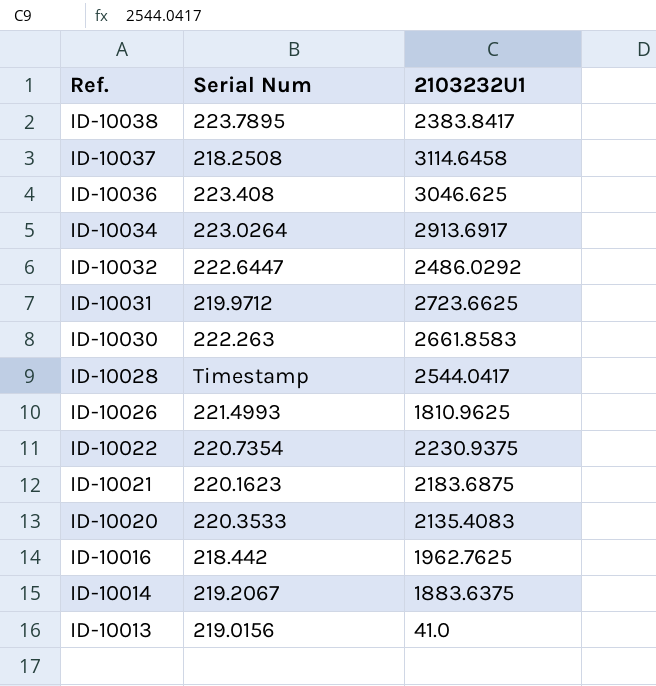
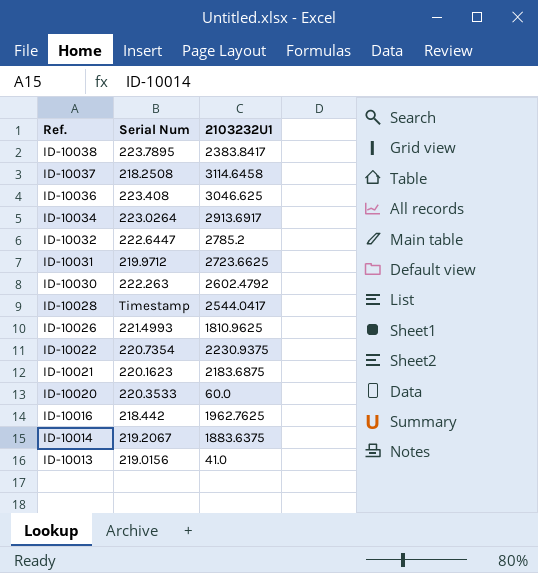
ID-10032 | 2103232U1: 2486.0292 -> 2785.2
ID-10030 | 2103232U1: 2661.8583 -> 2602.4792
ID-10020 | 2103232U1: 2135.4083 -> 60.0

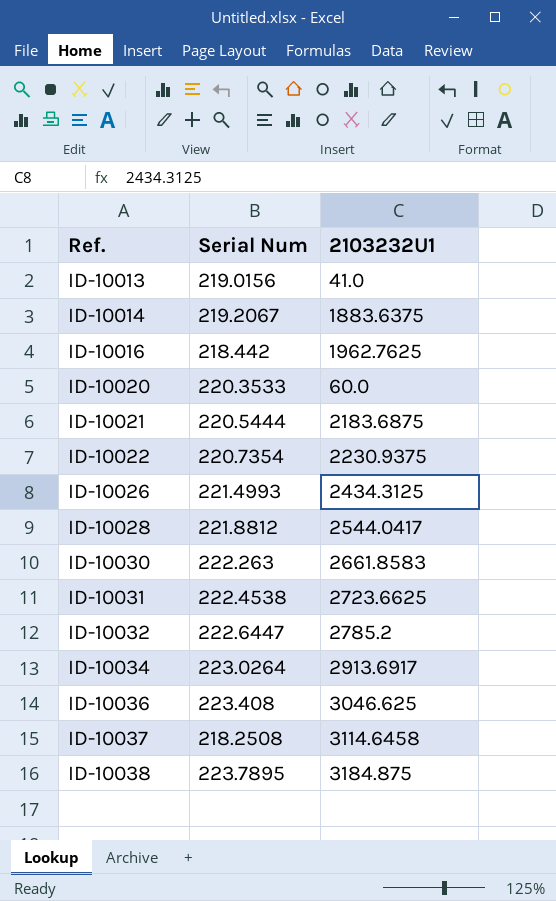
row order: Ref. descending -> Ref. ascending
ID-10021 | Serial Num: 220.1623 -> 220.5444
ID-10026 | 2103232U1: 1810.9625 -> 2434.3125
ID-10028 | Serial Num: Timestamp -> 221.8812
ID-10030 | 2103232U1: 2602.4792 -> 2661.8583
ID-10031 | Serial Num: 219.9712 -> 222.4538
ID-10038 | 2103232U1: 2383.8417 -> 3184.875

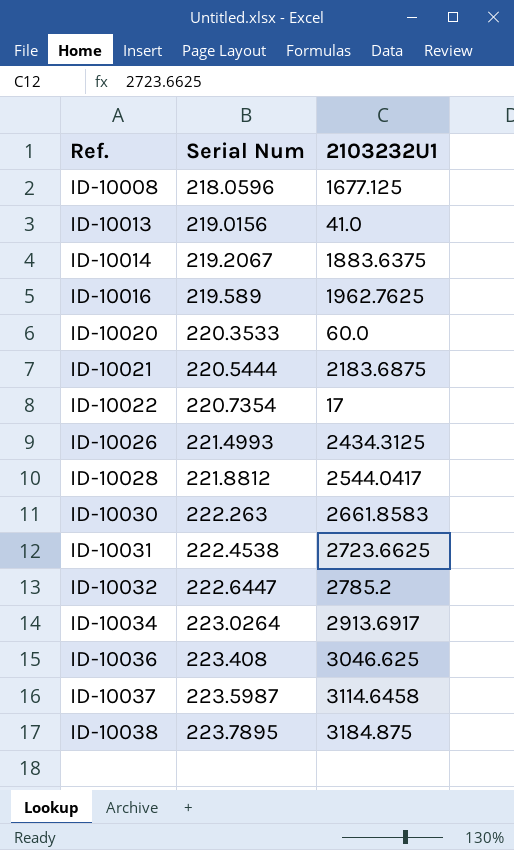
row ID-10008: none -> 218.0596 | 1677.125
ID-10016 | Serial Num: 218.442 -> 219.589
ID-10022 | 2103232U1: 2230.9375 -> 17
ID-10037 | Serial Num: 218.2508 -> 223.5987

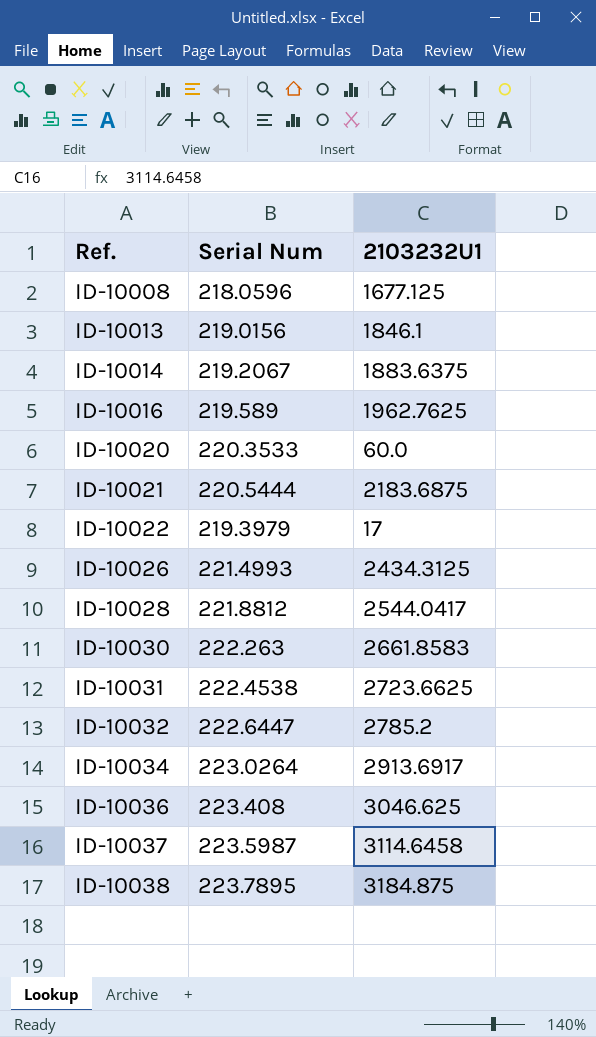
ID-10013 | 2103232U1: 41.0 -> 1846.1
ID-10022 | Serial Num: 220.7354 -> 219.3979

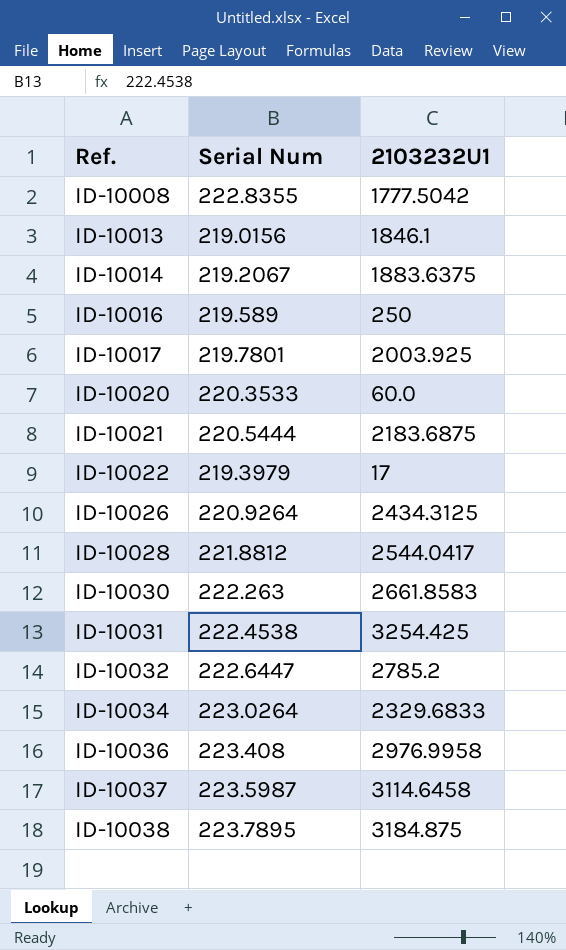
ID-10008 | Serial Num: 218.0596 -> 222.8355
ID-10008 | 2103232U1: 1677.125 -> 1777.5042
ID-10016 | 2103232U1: 1962.7625 -> 250
row ID-10017: none -> 219.7801 | 2003.925
ID-10026 | Serial Num: 221.4993 -> 220.9264
ID-10031 | 2103232U1: 2723.6625 -> 3254.425
ID-10034 | 2103232U1: 2913.6917 -> 2329.6833
ID-10036 | 2103232U1: 3046.625 -> 2976.9958

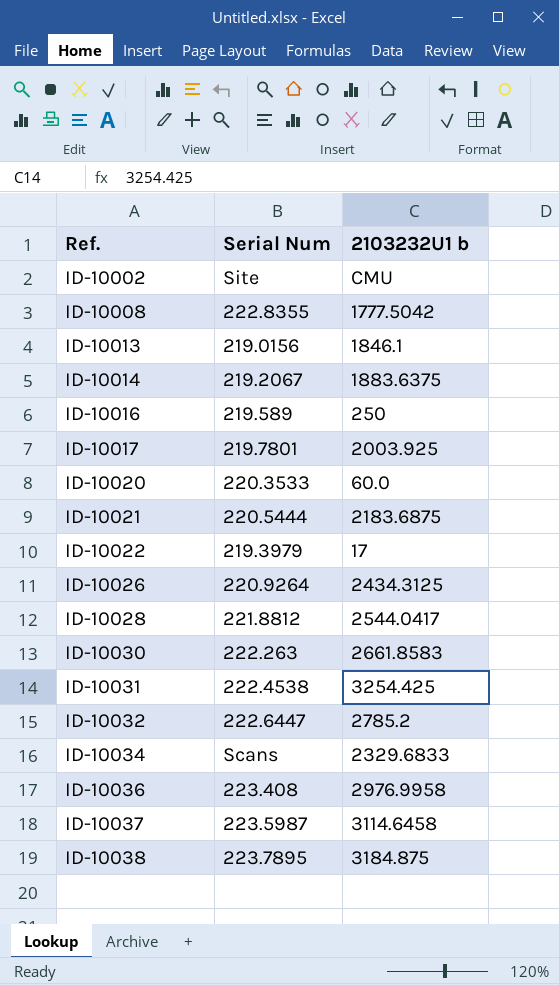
column name: 2103232U1 -> 2103232U1 b
row ID-10002: none -> Site | CMU
ID-10034 | Serial Num: 223.0264 -> Scans

